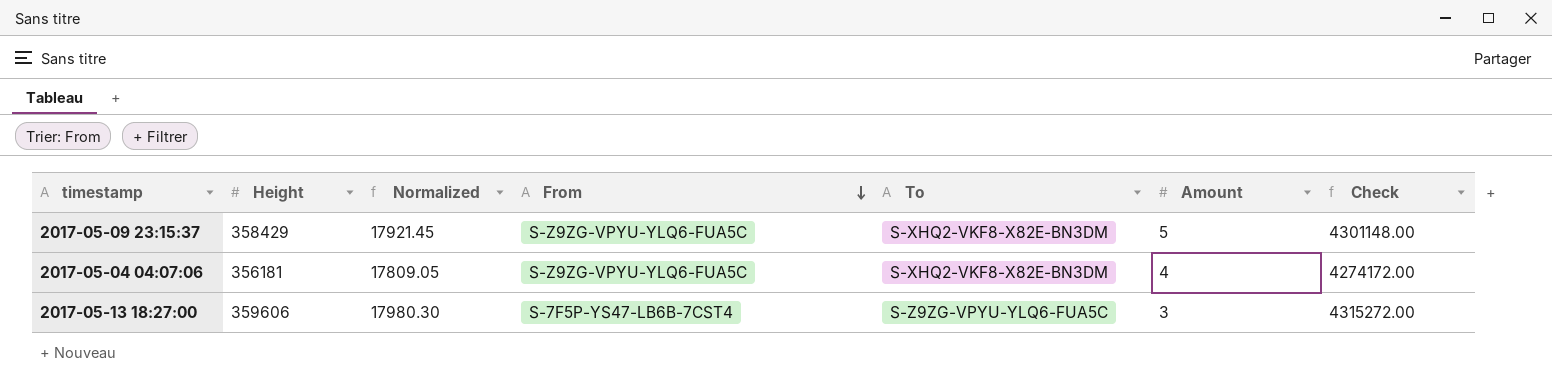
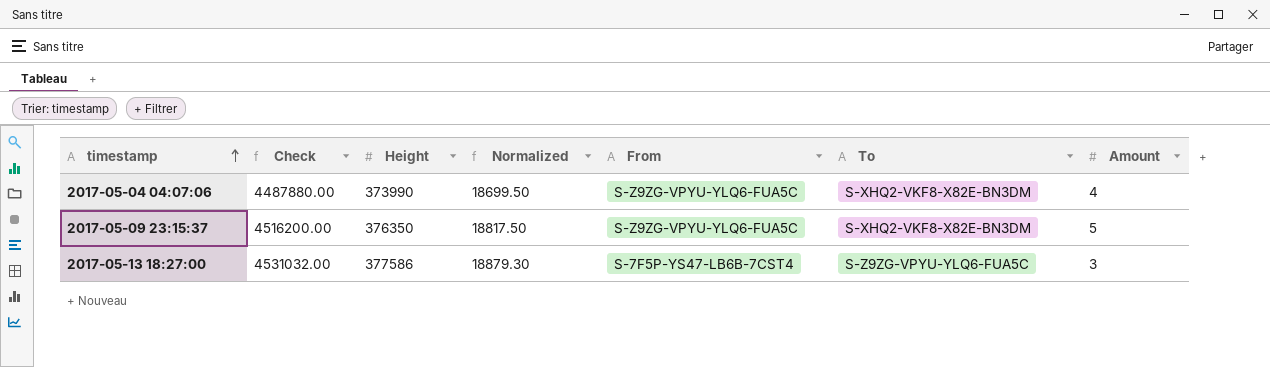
row order: From descending -> timestamp ascending
column Check | position: 7 -> 2
2017-05-04 04:07:06 | Check: 4274172.00 -> 4487880.00
2017-05-04 04:07:06 | Height: 356181 -> 373990
2017-05-04 04:07:06 | Normalized: 17809.05 -> 18699.50
2017-05-09 23:15:37 | Check: 4301148.00 -> 4516200.00
2017-05-09 23:15:37 | Height: 358429 -> 376350
2017-05-09 23:15:37 | Normalized: 17921.45 -> 18817.50
2017-05-13 18:27:00 | Check: 4315272.00 -> 4531032.00
2017-05-13 18:27:00 | Height: 359606 -> 377586
2017-05-13 18:27:00 | Normalized: 17980.30 -> 18879.30

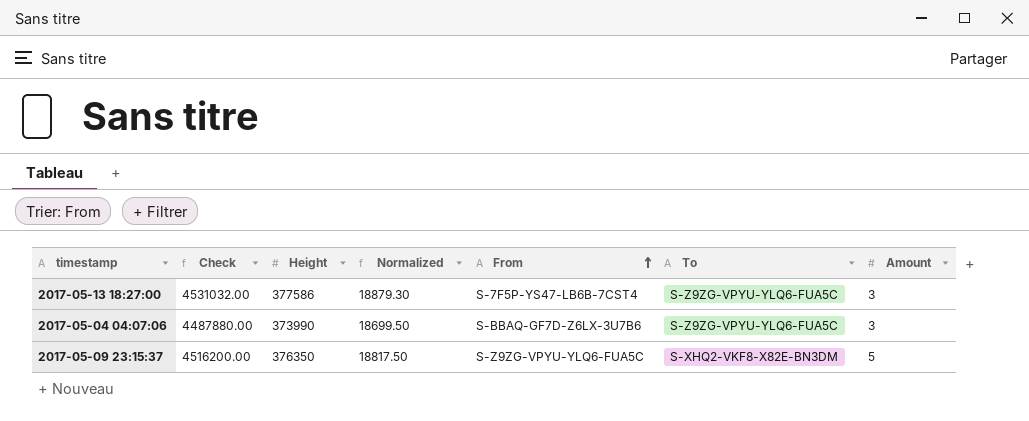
row order: timestamp ascending -> From ascending
2017-05-04 04:07:06 | From: S-Z9ZG-VPYU-YLQ6-FUA5C -> S-BBAQ-GF7D-Z6LX-3U7B6
2017-05-04 04:07:06 | To: S-XHQ2-VKF8-X82E-BN3DM -> S-Z9ZG-VPYU-YLQ6-FUA5C
2017-05-04 04:07:06 | Amount: 4 -> 3

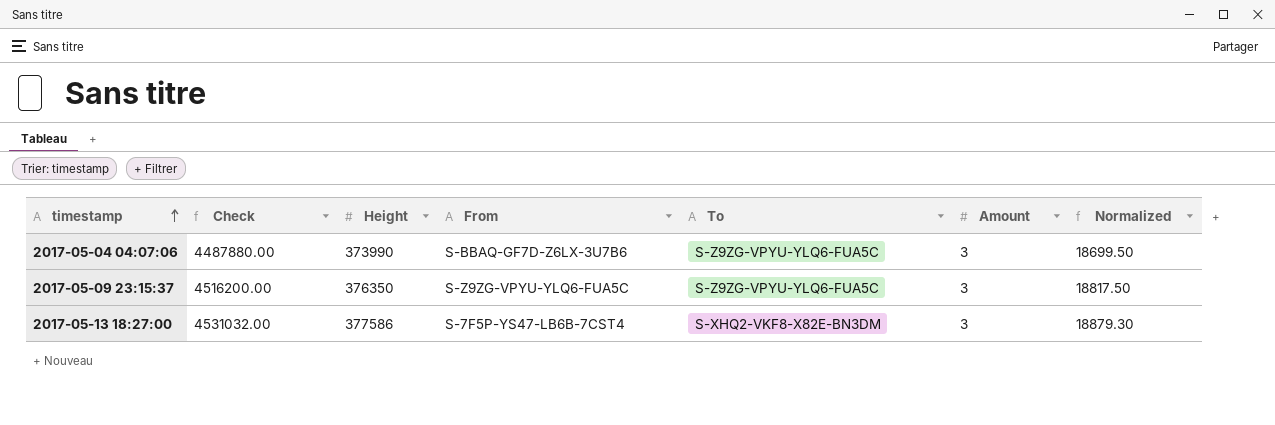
row order: From ascending -> timestamp ascending
column Normalized | position: 4 -> 7
2017-05-09 23:15:37 | To: S-XHQ2-VKF8-X82E-BN3DM -> S-Z9ZG-VPYU-YLQ6-FUA5C
2017-05-09 23:15:37 | Amount: 5 -> 3
2017-05-13 18:27:00 | To: S-Z9ZG-VPYU-YLQ6-FUA5C -> S-XHQ2-VKF8-X82E-BN3DM

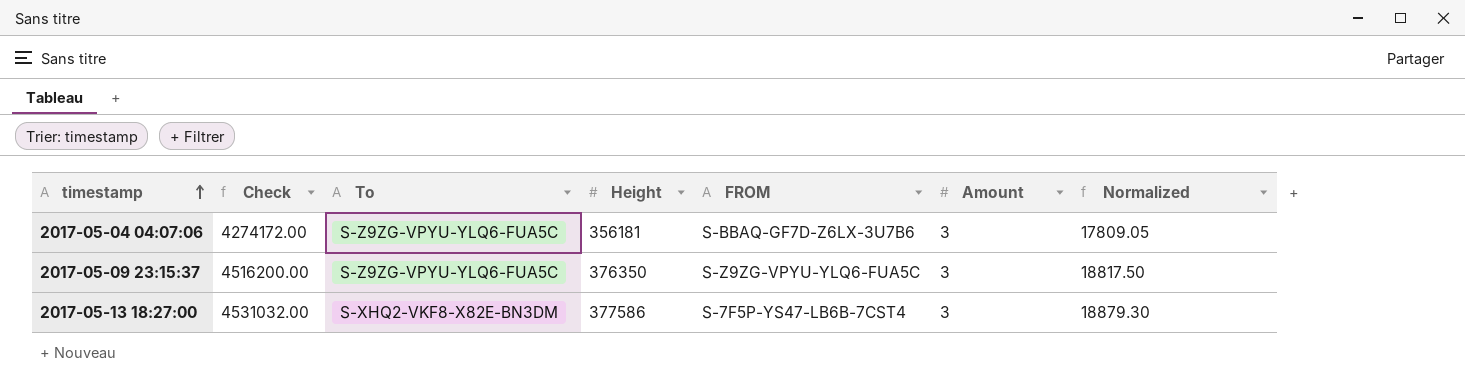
column To | position: 5 -> 3
column name: From -> FROM
2017-05-04 04:07:06 | Check: 4487880.00 -> 4274172.00
2017-05-04 04:07:06 | Height: 373990 -> 356181
2017-05-04 04:07:06 | Normalized: 18699.50 -> 17809.05

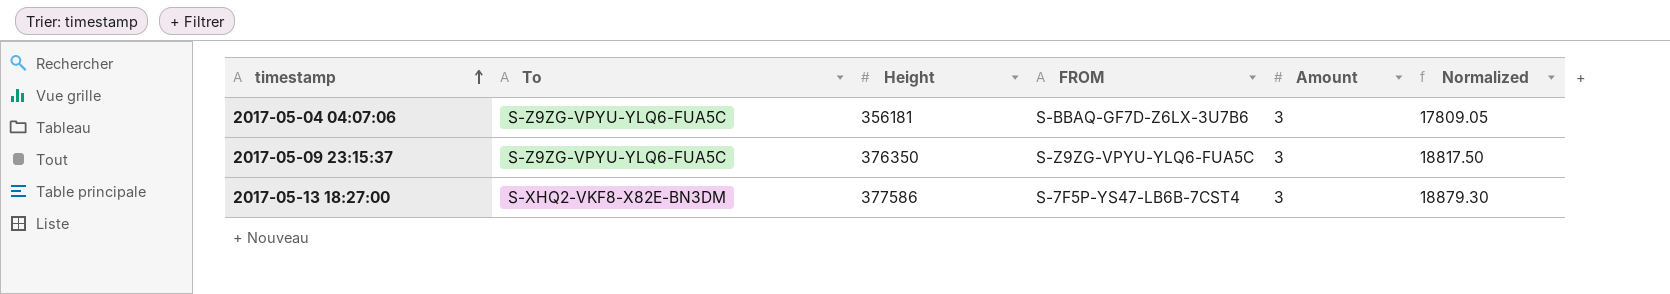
column Check | formula: [Height] * 12 -> none

